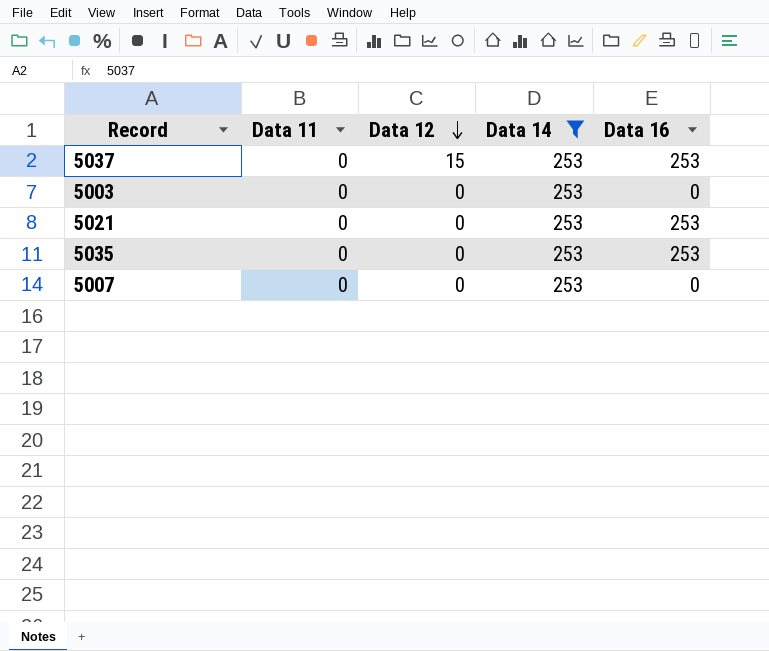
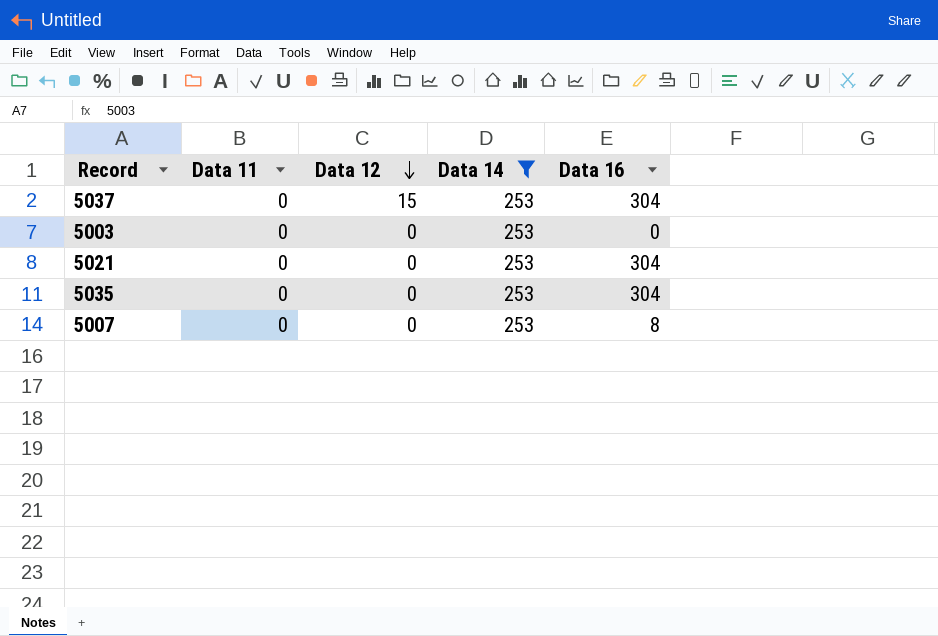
5037 | Data 16: 253 -> 304
5021 | Data 16: 253 -> 304
5035 | Data 16: 253 -> 304
5007 | Data 16: 0 -> 8

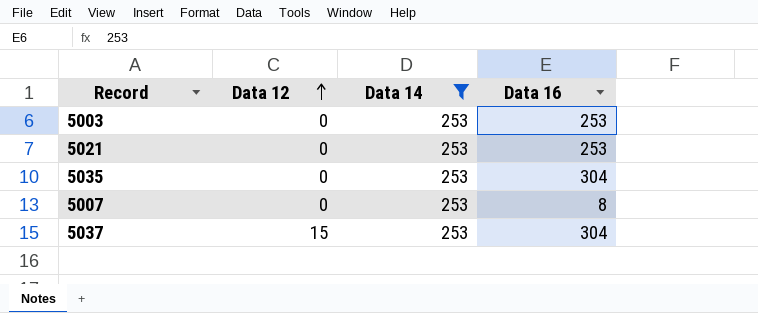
row order: Data 12 descending -> Data 12 ascending
column Data 11 | position: 2 -> none
5003 | Data 16: 0 -> 253
5021 | Data 16: 304 -> 253

